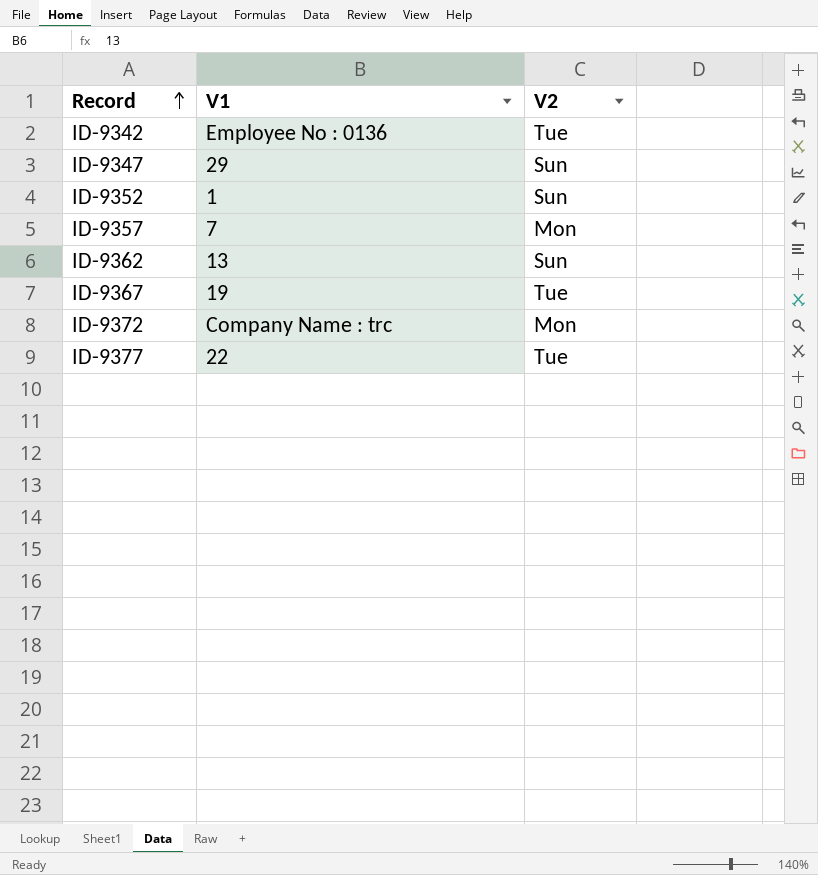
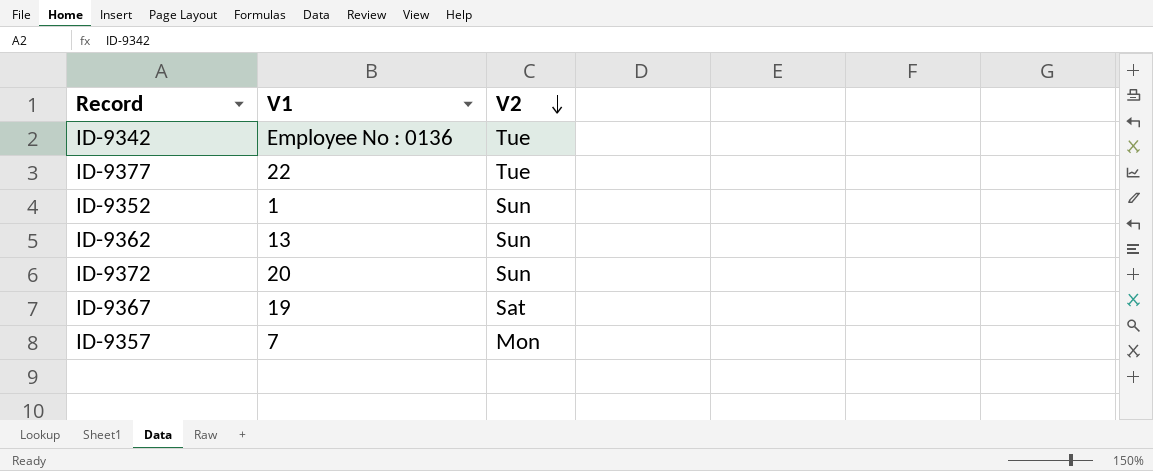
row order: Record ascending -> V2 descending
row ID-9347: 29 | Sun -> none
ID-9372 | V1: Company Name : trc -> 20
ID-9372 | V2: Mon -> Sun
ID-9367 | V2: Tue -> Sat

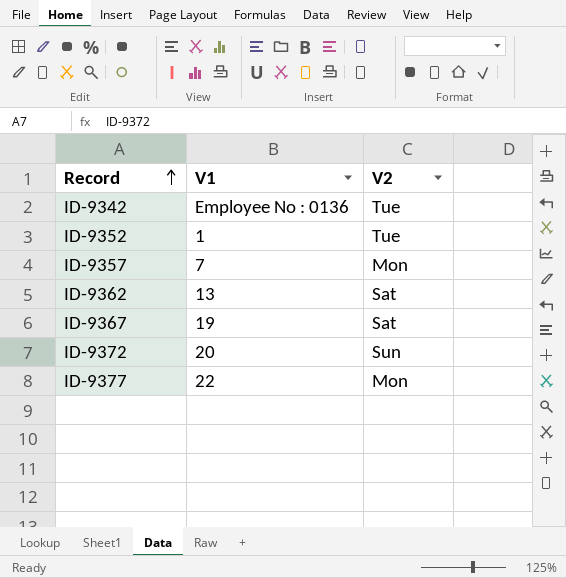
row order: V2 descending -> Record ascending
ID-9352 | V2: Sun -> Tue
ID-9362 | V2: Sun -> Sat
ID-9377 | V2: Tue -> Mon

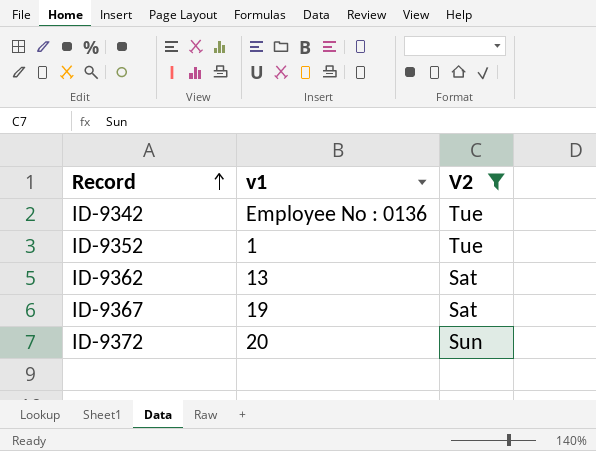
filter: none -> V2 != Mon
column name: V1 -> v1

